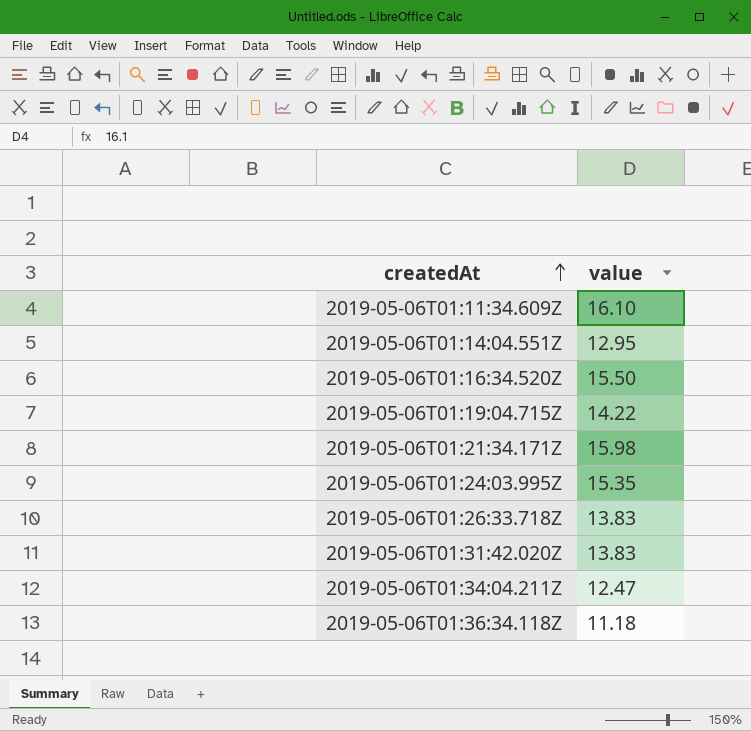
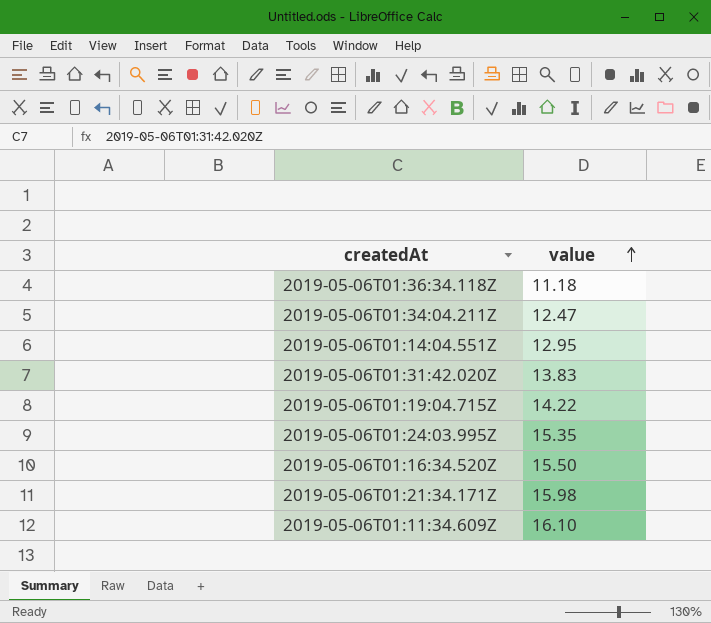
row order: createdAt ascending -> value ascending
row 2019-05-06T01:26:33.718Z: 13.83 -> none

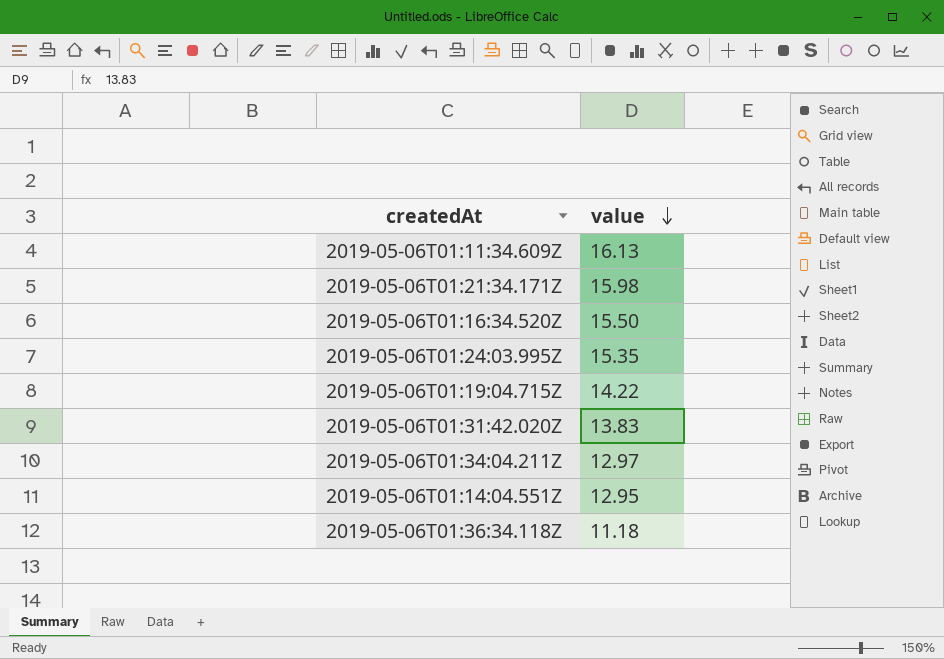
row order: value ascending -> value descending
2019-05-06T01:11:34.609Z | value: 16.10 -> 16.13
2019-05-06T01:34:04.211Z | value: 12.47 -> 12.97

